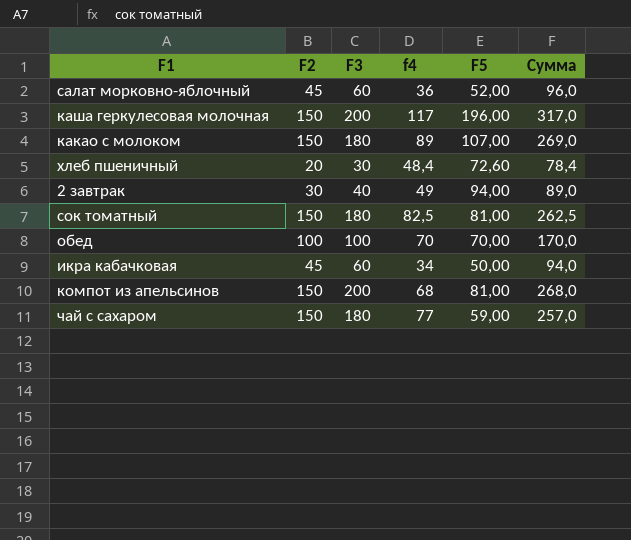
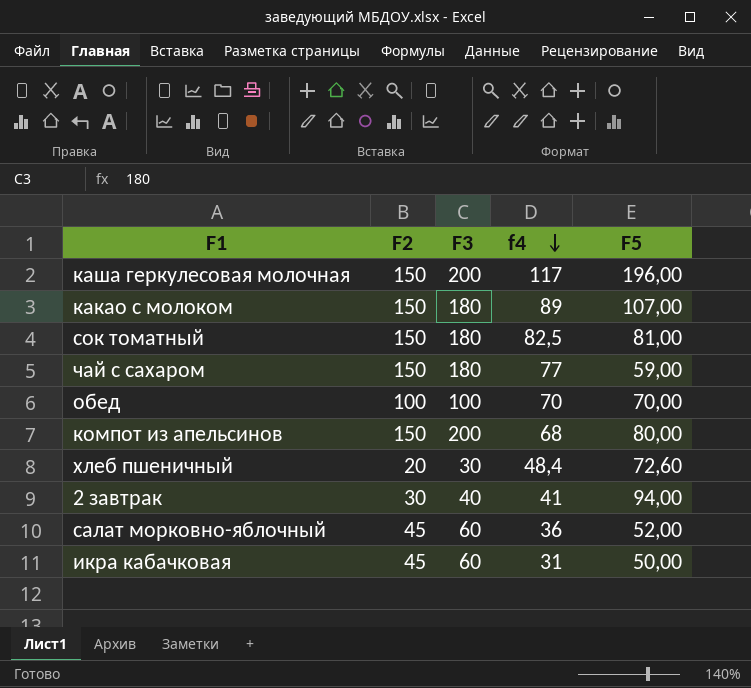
row order: none -> f4 descending
column Сумма | formula: [F3] + [f4] -> none
компот из апельсинов | F5: 81,00 -> 80,00
2 завтрак | f4: 49 -> 41
икра кабачковая | f4: 34 -> 31

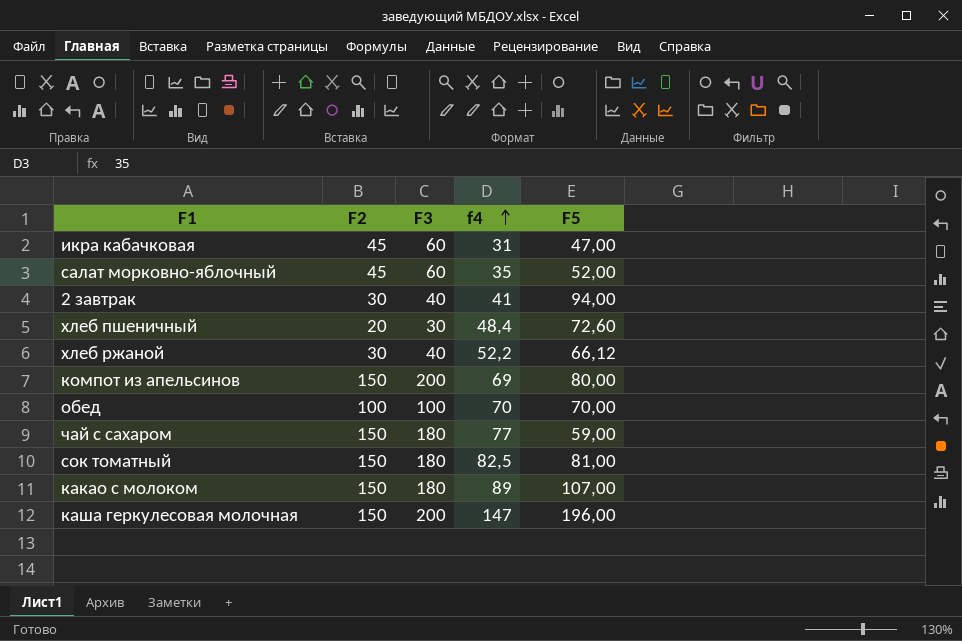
row order: f4 descending -> f4 ascending
икра кабачковая | F5: 50,00 -> 47,00
салат морковно-яблочный | f4: 36 -> 35
row хлеб ржаной: none -> 30 | 40 | 52,2 | 66,12
компот из апельсинов | f4: 68 -> 69
каша геркулесовая молочная | f4: 117 -> 147

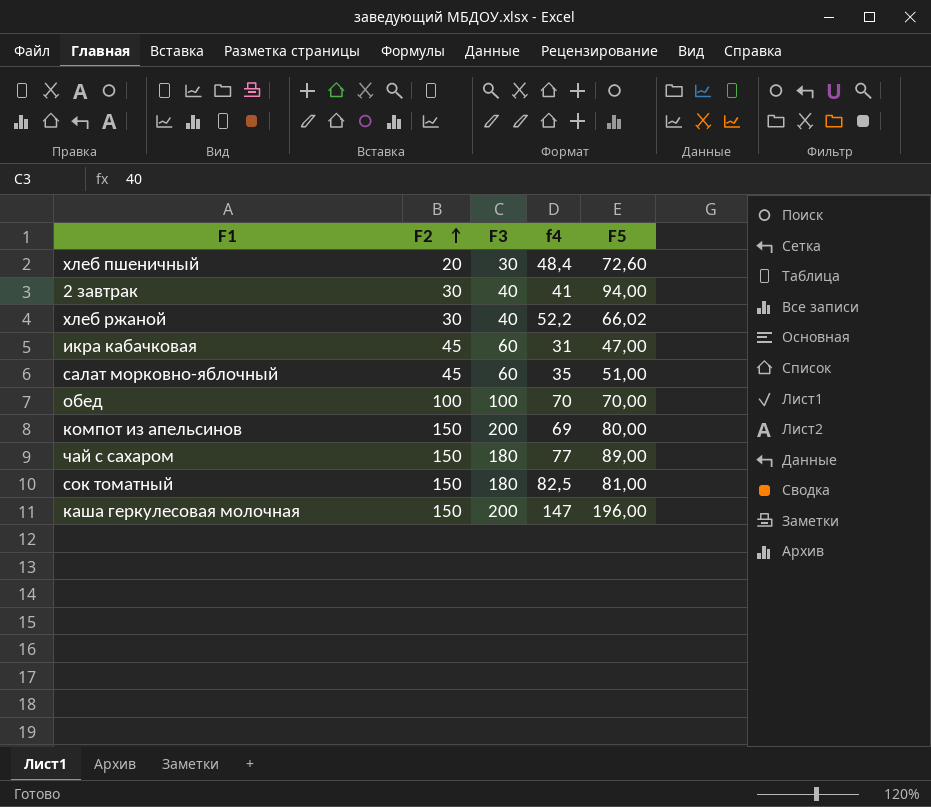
row order: f4 ascending -> F2 ascending
row какао с молоком: 150 | 180 | 89 | 107,00 -> none
хлеб ржаной | F5: 66,12 -> 66,02
салат морковно-яблочный | F5: 52,00 -> 51,00
чай с сахаром | F5: 59,00 -> 89,00

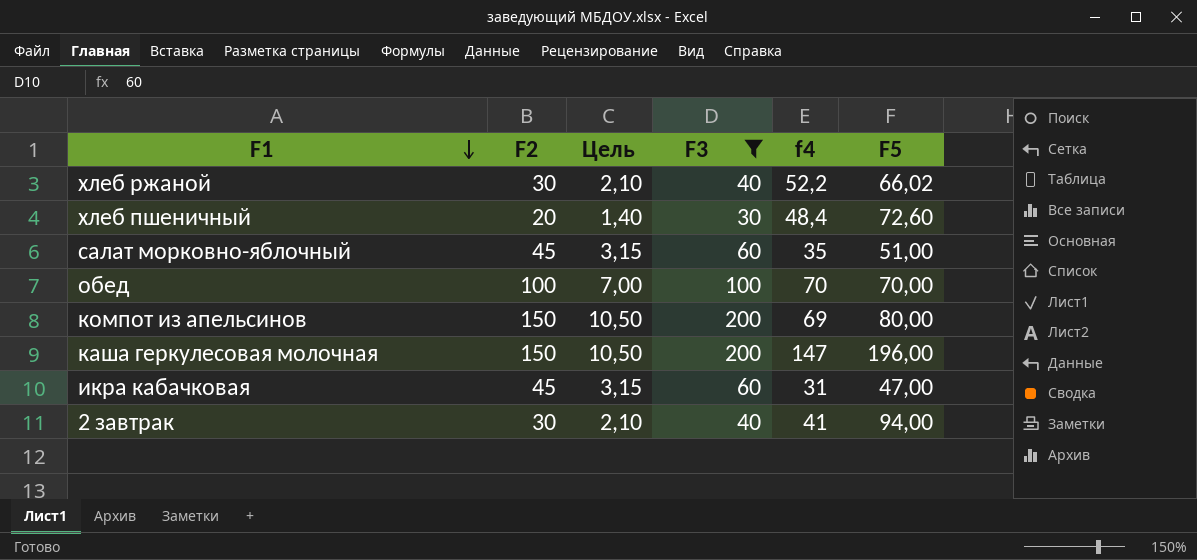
filter: none -> F3 != 180
row order: F2 ascending -> F1 descending
column Цель | formula: none -> [F2] * 0,07

